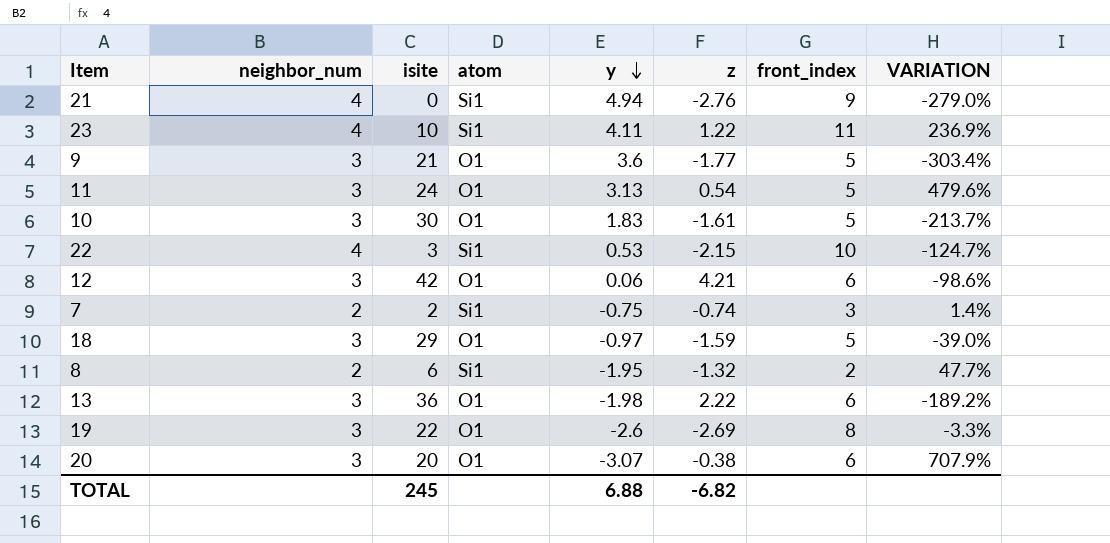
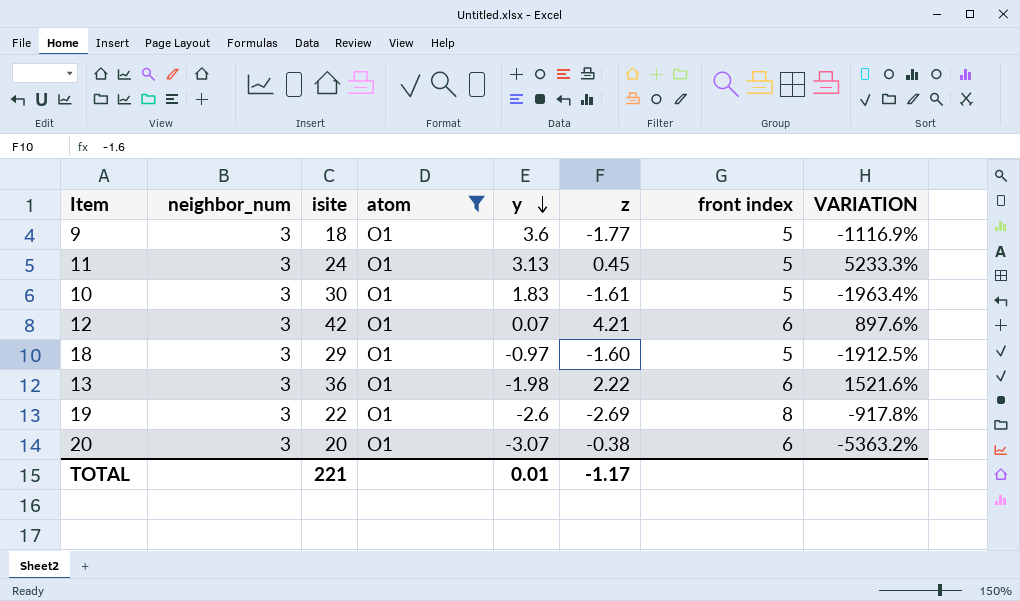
filter: none -> atom = O1
column name: front_index -> front index
column VARIATION | formula: ([y] - [z]) / [z] -> ([isite] - [z]) / [z]
9 | isite: 21 -> 18
11 | z: 0.54 -> 0.45
12 | y: 0.06 -> 0.07
18 | z: -1.59 -> -1.60
TOTAL | isite: 245 -> 221
TOTAL | y: 6.88 -> 0.01
TOTAL | z: -6.82 -> -1.17

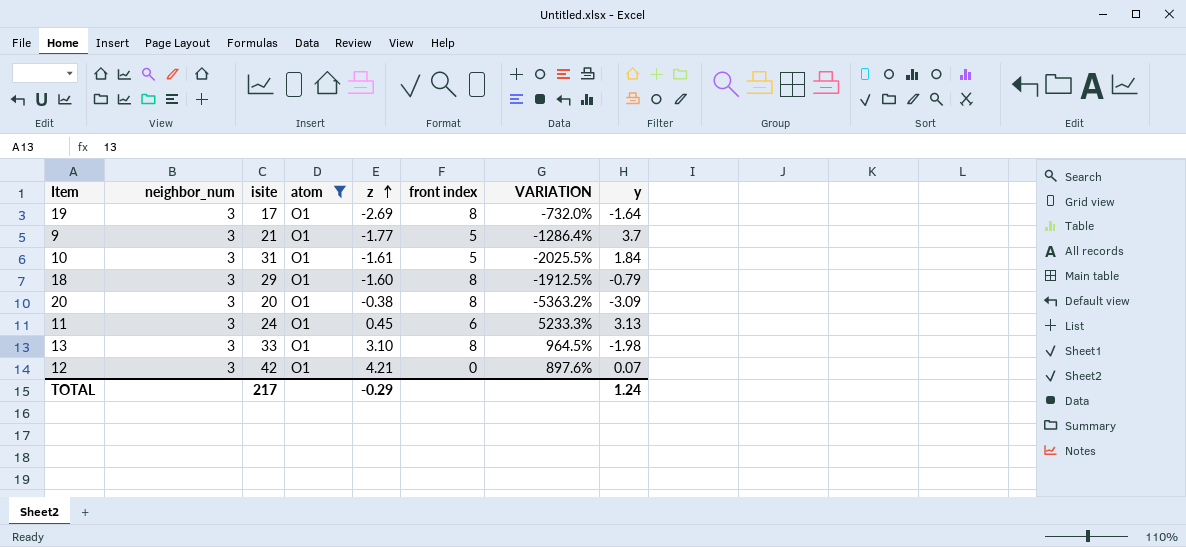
row order: y descending -> z ascending
column y | position: 5 -> 8
19 | isite: 22 -> 17
19 | VARIATION: -917.8% -> -732.0%
19 | y: -2.6 -> -1.64
9 | isite: 18 -> 21
9 | VARIATION: -1116.9% -> -1286.4%
9 | y: 3.6 -> 3.7
10 | isite: 30 -> 31
10 | VARIATION: -1963.4% -> -2025.5%
10 | y: 1.83 -> 1.84
18 | front index: 5 -> 8
18 | y: -0.97 -> -0.79
20 | front index: 6 -> 8
20 | y: -3.07 -> -3.09
11 | front index: 5 -> 6
13 | isite: 36 -> 33
13 | z: 2.22 -> 3.10
13 | front index: 6 -> 8
13 | VARIATION: 1521.6% -> 964.5%
12 | front index: 6 -> 0
TOTAL | isite: 221 -> 217
TOTAL | z: -1.17 -> -0.29
TOTAL | y: 0.01 -> 1.24

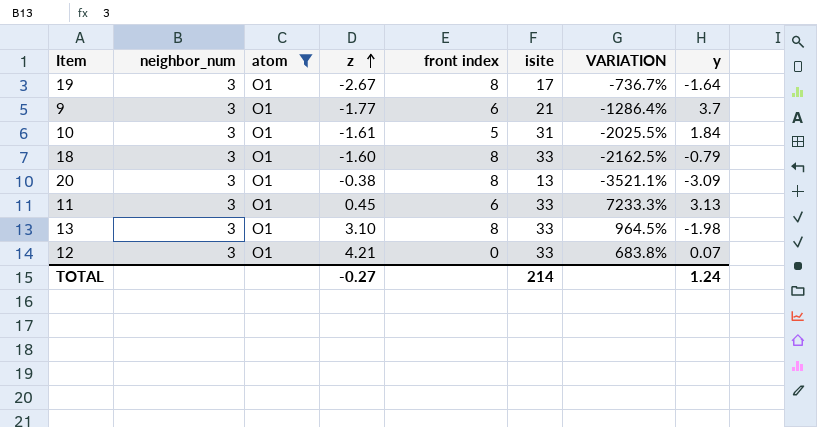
column isite | position: 3 -> 6
19 | z: -2.69 -> -2.67
19 | VARIATION: -732.0% -> -736.7%
9 | front index: 5 -> 6
18 | isite: 29 -> 33
18 | VARIATION: -1912.5% -> -2162.5%
20 | isite: 20 -> 13
20 | VARIATION: -5363.2% -> -3521.1%
11 | isite: 24 -> 33
11 | VARIATION: 5233.3% -> 7233.3%
12 | isite: 42 -> 33
12 | VARIATION: 897.6% -> 683.8%
TOTAL | z: -0.29 -> -0.27
TOTAL | isite: 217 -> 214

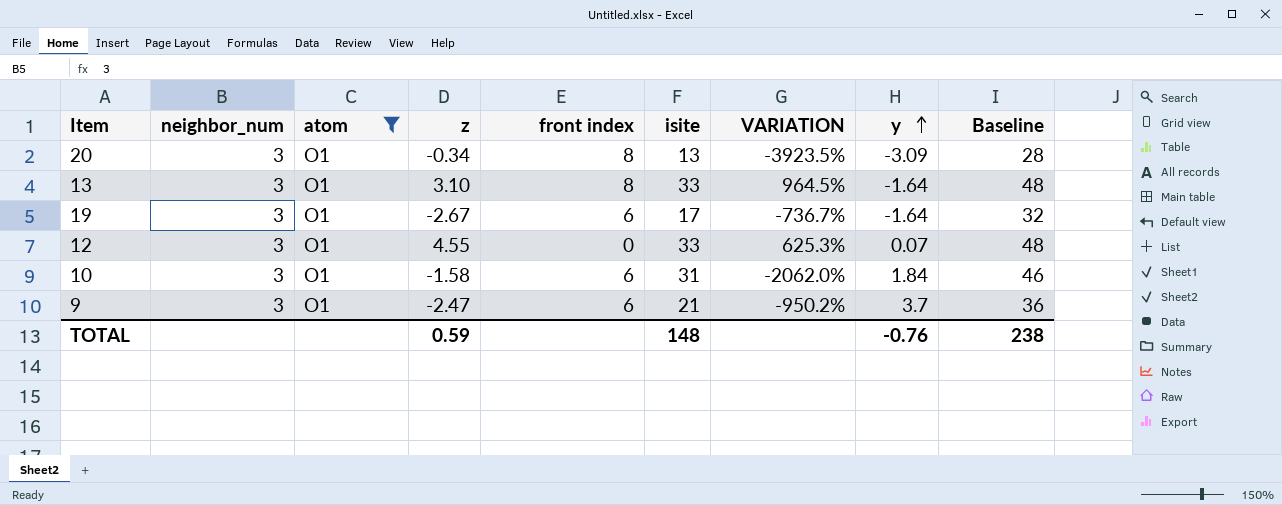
row order: z ascending -> y ascending
column Baseline | formula: none -> [isite] + 15
row 18: 3 | O1 | -1.60 | 8 | 33 | -2162.5% | -0.79 -> none
row 11: 3 | O1 | 0.45 | 6 | 33 | 7233.3% | 3.13 -> none
20 | z: -0.38 -> -0.34
20 | VARIATION: -3521.1% -> -3923.5%
13 | y: -1.98 -> -1.64
19 | front index: 8 -> 6
12 | z: 4.21 -> 4.55
12 | VARIATION: 683.8% -> 625.3%
10 | z: -1.61 -> -1.58
10 | front index: 5 -> 6
10 | VARIATION: -2025.5% -> -2062.0%
9 | z: -1.77 -> -2.47
9 | VARIATION: -1286.4% -> -950.2%
TOTAL | z: -0.27 -> 0.59
TOTAL | isite: 214 -> 148
TOTAL | y: 1.24 -> -0.76

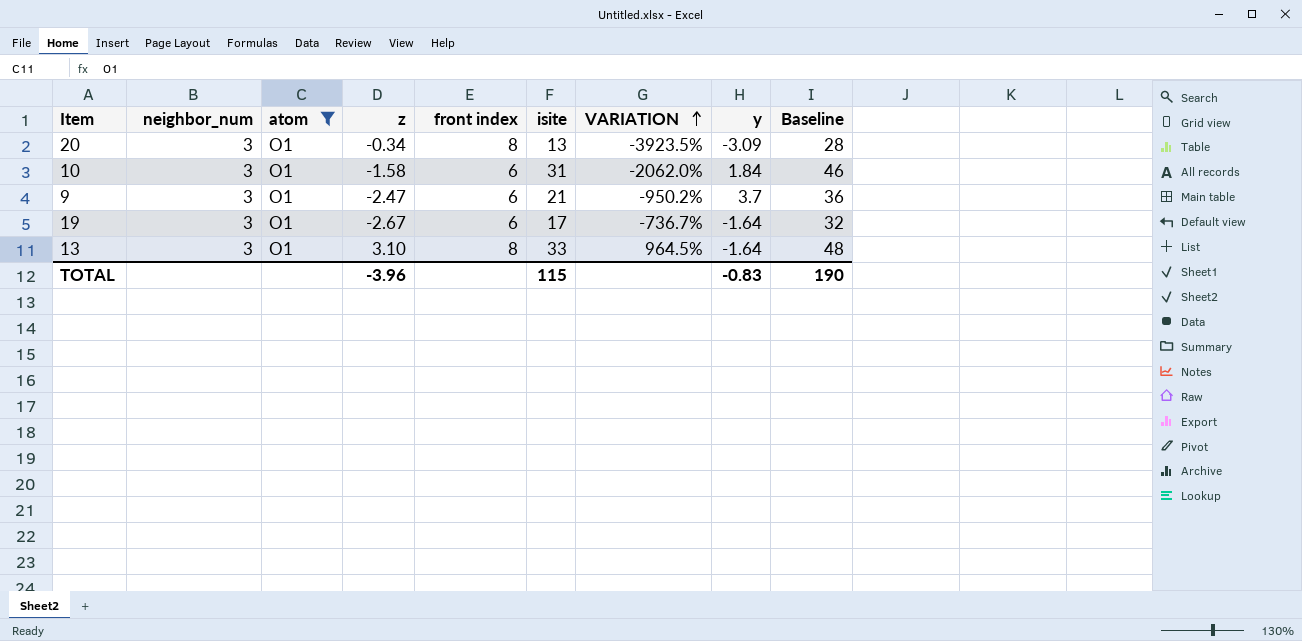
row order: y ascending -> VARIATION ascending
row 12: 3 | O1 | 4.55 | 0 | 33 | 625.3% | 0.07 | 48 -> none
TOTAL | z: 0.59 -> -3.96
TOTAL | isite: 148 -> 115
TOTAL | y: -0.76 -> -0.83
TOTAL | Baseline: 238 -> 190

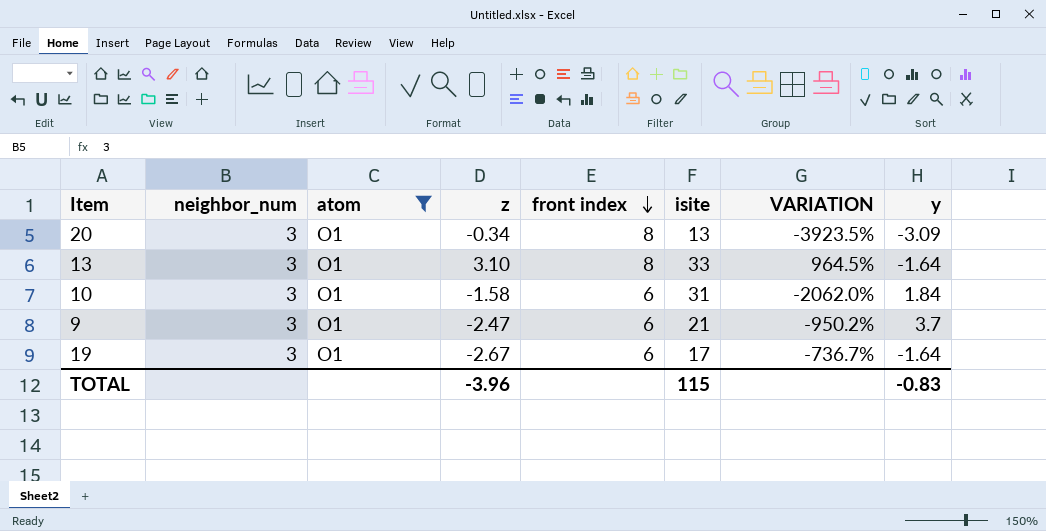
row order: VARIATION ascending -> front index descending
column Baseline | formula: [isite] + 15 -> none

